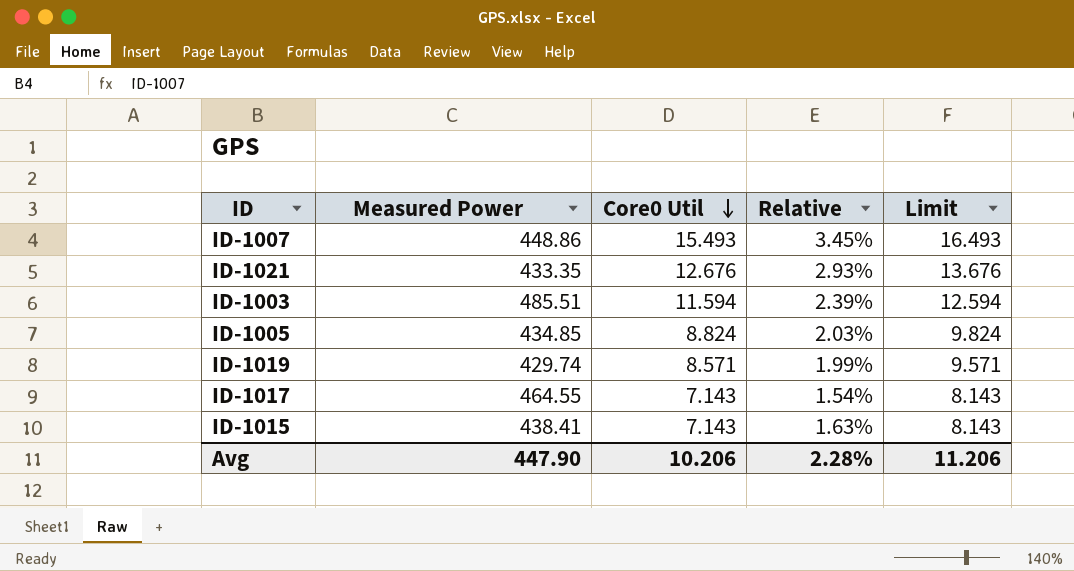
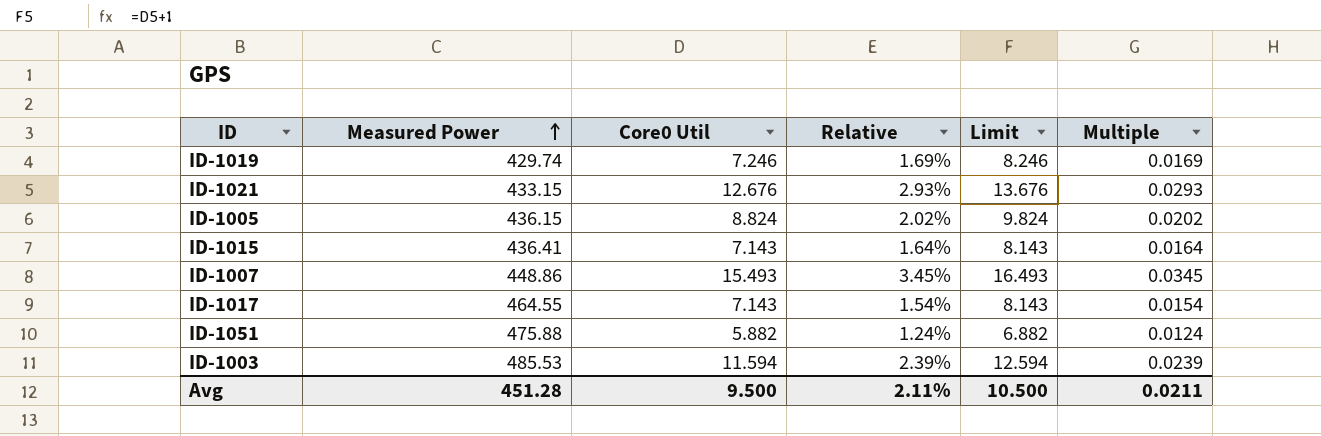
row order: Core0 Util descending -> Measured Power ascending
column Multiple | formula: none -> [Core0 Util] / [Measured Power]
ID-1019 | Core0 Util: 8.571 -> 7.246
ID-1019 | Relative: 1.99% -> 1.69%
ID-1019 | Limit: 9.571 -> 8.246
ID-1021 | Measured Power: 433.35 -> 433.15
ID-1005 | Measured Power: 434.85 -> 436.15
ID-1005 | Relative: 2.03% -> 2.02%
ID-1015 | Measured Power: 438.41 -> 436.41
ID-1015 | Relative: 1.63% -> 1.64%
row ID-1051: none -> 475.88 | 5.882 | 1.24% | 6.882 | 0.0124
ID-1003 | Measured Power: 485.51 -> 485.53
Avg | Measured Power: 447.90 -> 451.28
Avg | Core0 Util: 10.206 -> 9.500
Avg | Relative: 2.28% -> 2.11%
Avg | Limit: 11.206 -> 10.500

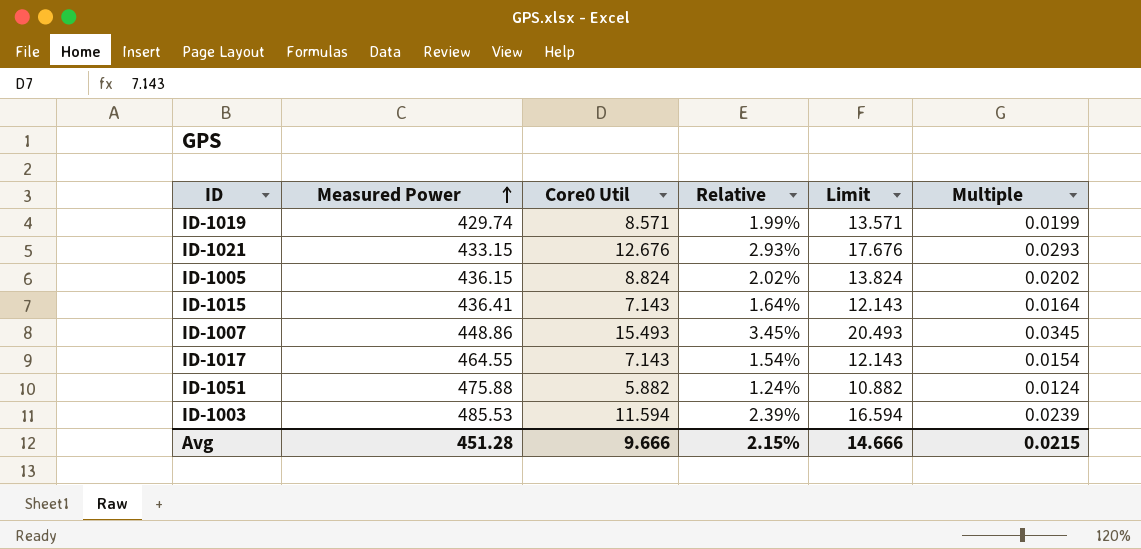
column Limit | formula: [Core0 Util] + 1 -> [Core0 Util] + 5
ID-1019 | Core0 Util: 7.246 -> 8.571
ID-1019 | Relative: 1.69% -> 1.99%
ID-1019 | Multiple: 0.0169 -> 0.0199
Avg | Core0 Util: 9.500 -> 9.666
Avg | Relative: 2.11% -> 2.15%
Avg | Limit: 10.500 -> 14.666
Avg | Multiple: 0.0211 -> 0.0215

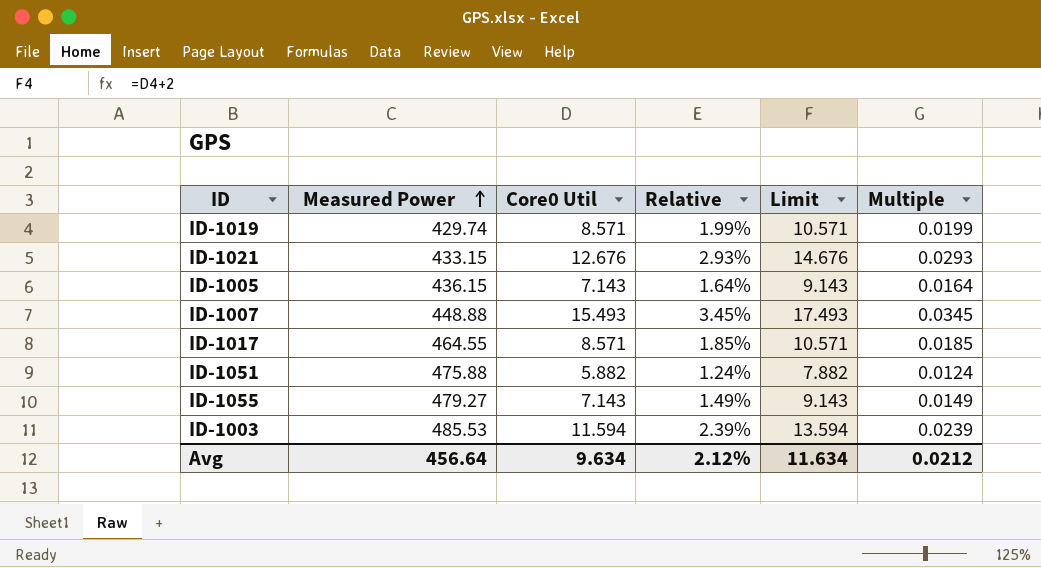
column Limit | formula: [Core0 Util] + 5 -> [Core0 Util] + 2
row ID-1015: 436.41 | 7.143 | 1.64% | 12.143 | 0.0164 -> none
ID-1005 | Core0 Util: 8.824 -> 7.143
ID-1005 | Relative: 2.02% -> 1.64%
ID-1005 | Multiple: 0.0202 -> 0.0164
ID-1007 | Measured Power: 448.86 -> 448.88
ID-1017 | Core0 Util: 7.143 -> 8.571
ID-1017 | Relative: 1.54% -> 1.85%
ID-1017 | Multiple: 0.0154 -> 0.0185
row ID-1055: none -> 479.27 | 7.143 | 1.49% | 9.143 | 0.0149
Avg | Measured Power: 451.28 -> 456.64
Avg | Core0 Util: 9.666 -> 9.634
Avg | Relative: 2.15% -> 2.12%
Avg | Limit: 14.666 -> 11.634
Avg | Multiple: 0.0215 -> 0.0212

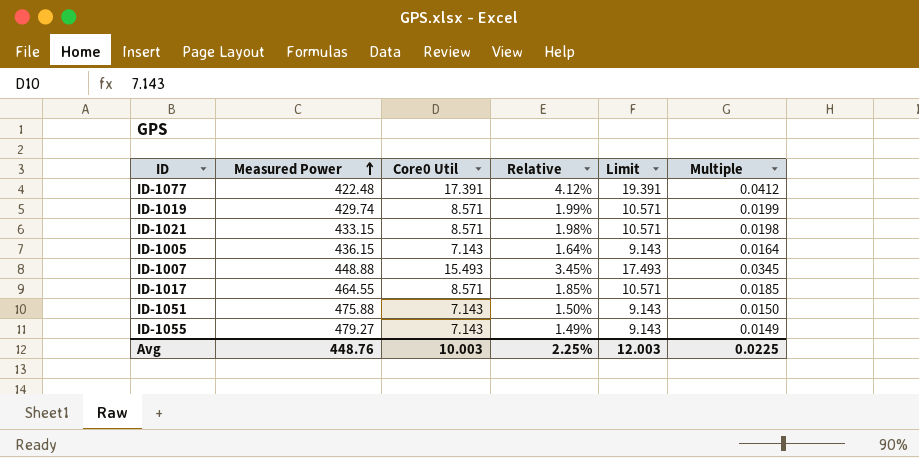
row ID-1003: 485.53 | 11.594 | 2.39% | 13.594 | 0.0239 -> none
row ID-1077: none -> 422.48 | 17.391 | 4.12% | 19.391 | 0.0412
ID-1021 | Core0 Util: 12.676 -> 8.571
ID-1021 | Relative: 2.93% -> 1.98%
ID-1021 | Limit: 14.676 -> 10.571
ID-1021 | Multiple: 0.0293 -> 0.0198
ID-1051 | Core0 Util: 5.882 -> 7.143
ID-1051 | Relative: 1.24% -> 1.50%
ID-1051 | Limit: 7.882 -> 9.143
ID-1051 | Multiple: 0.0124 -> 0.0150
Avg | Measured Power: 456.64 -> 448.76
Avg | Core0 Util: 9.634 -> 10.003
Avg | Relative: 2.12% -> 2.25%
Avg | Limit: 11.634 -> 12.003
Avg | Multiple: 0.0212 -> 0.0225

